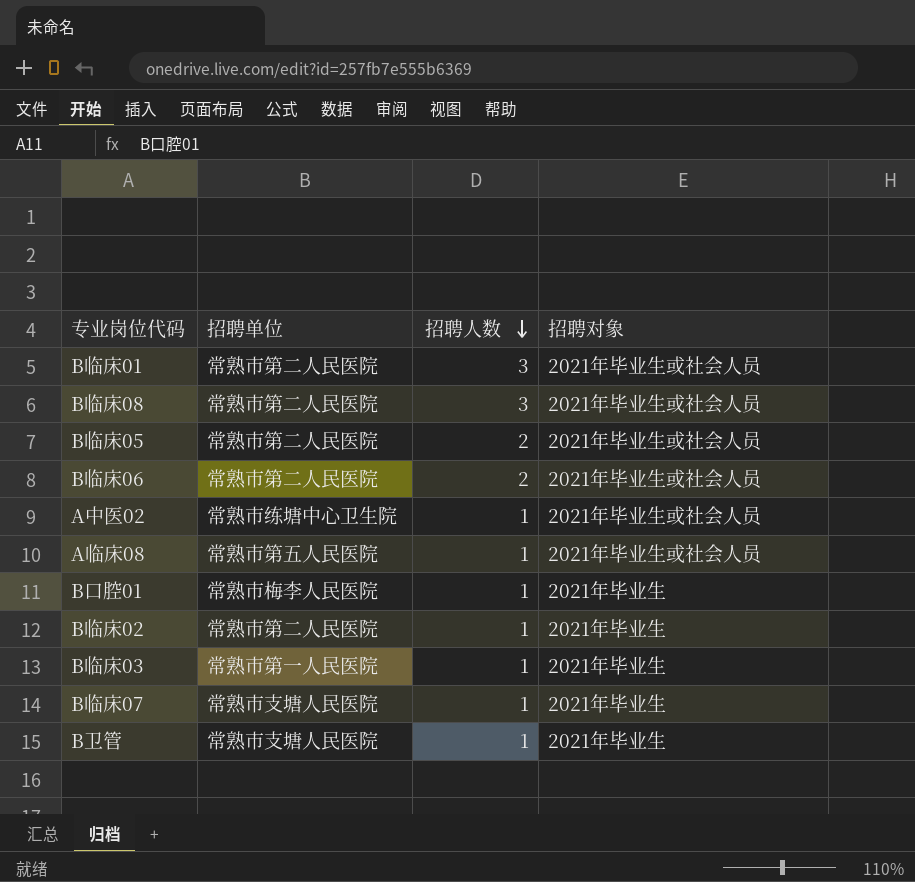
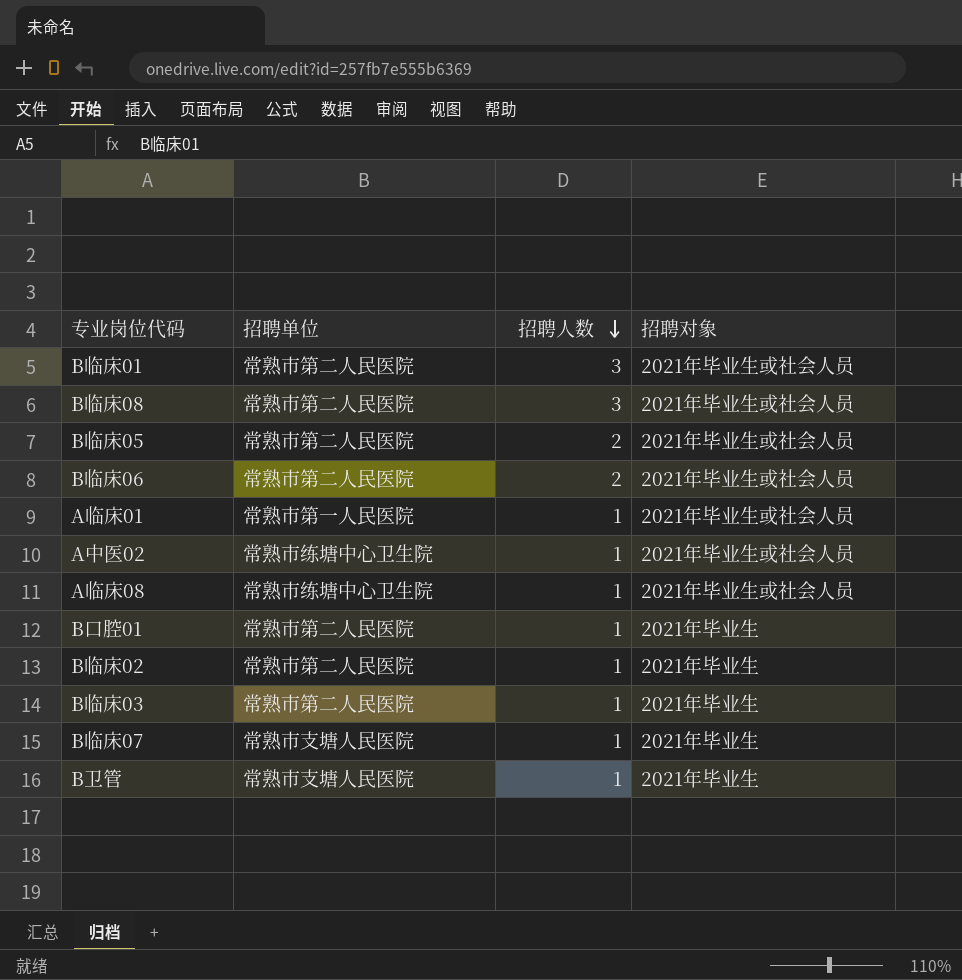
row A临床01: none -> 常熟市第一人民医院 | 1 | 2021年毕业生或社会人员
A临床08 | 招聘单位: 常熟市第五人民医院 -> 常熟市练塘中心卫生院
B口腔01 | 招聘单位: 常熟市梅李人民医院 -> 常熟市第二人民医院
B临床03 | 招聘单位: 常熟市第一人民医院 -> 常熟市第二人民医院

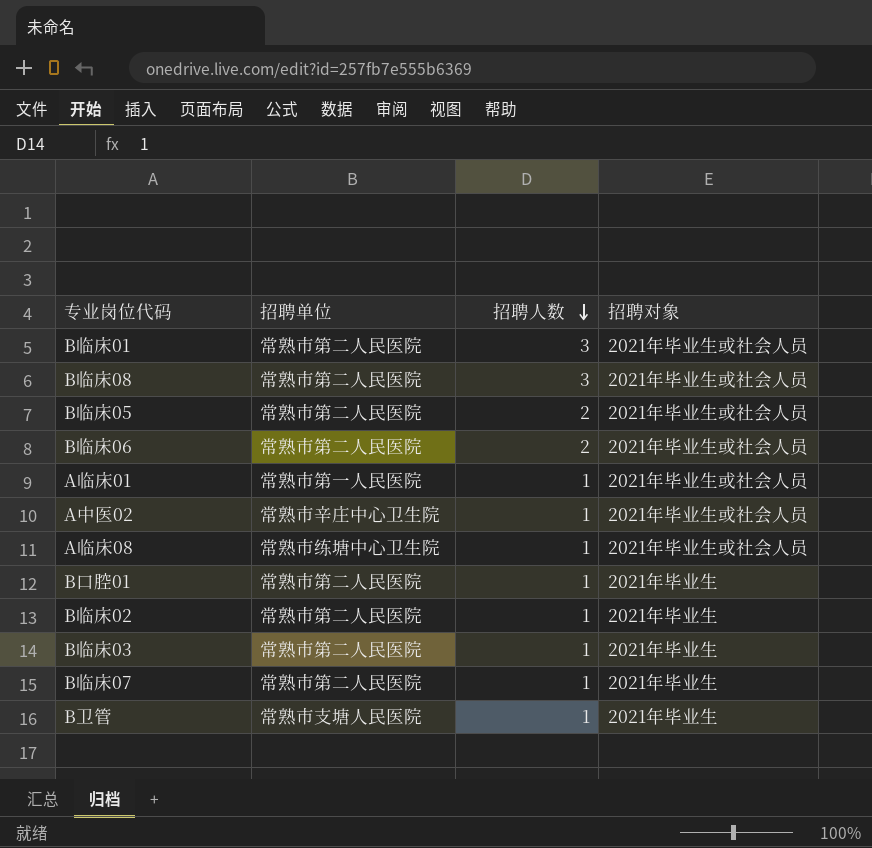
A中医02 | 招聘单位: 常熟市练塘中心卫生院 -> 常熟市辛庄中心卫生院
B临床07 | 招聘单位: 常熟市支塘人民医院 -> 常熟市第二人民医院

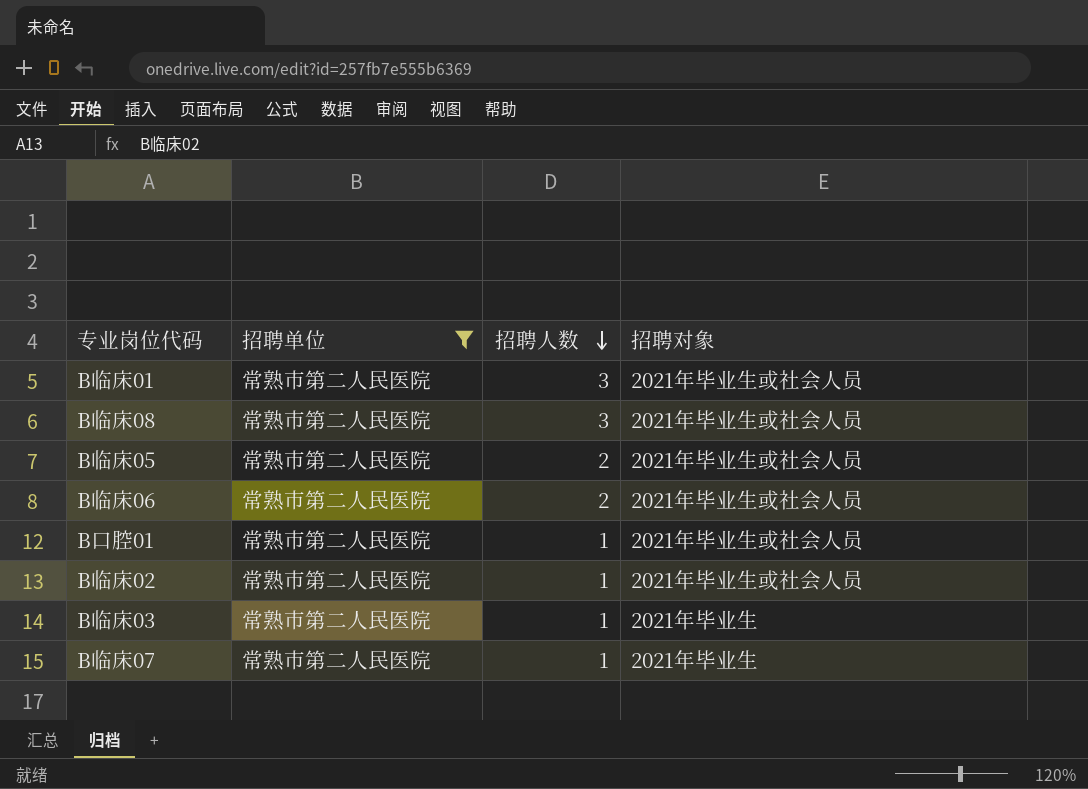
filter: none -> 招聘单位 = 常熟市第二人民医院
B口腔01 | 招聘对象: 2021年毕业生 -> 2021年毕业生或社会人员
B临床02 | 招聘对象: 2021年毕业生 -> 2021年毕业生或社会人员

